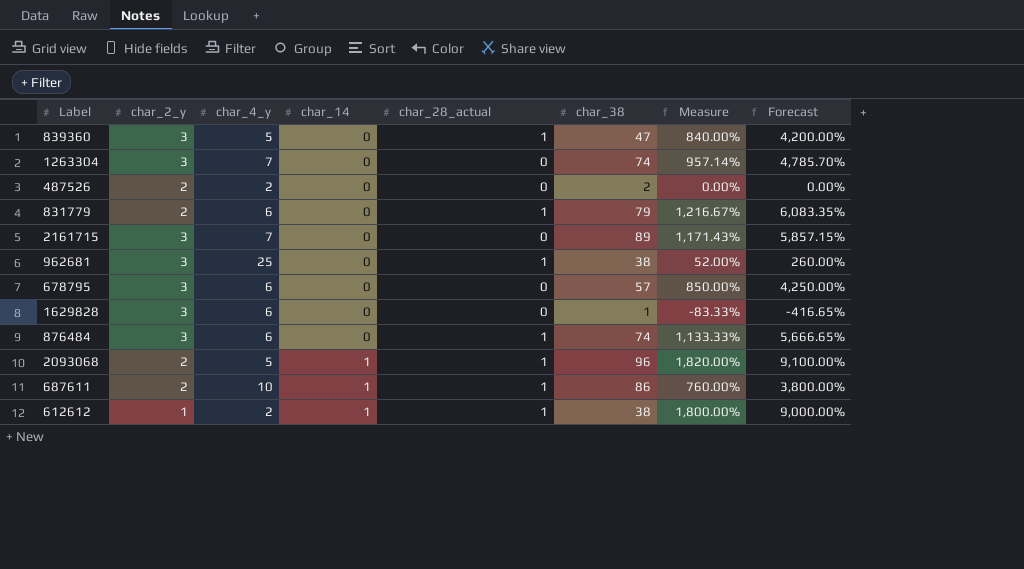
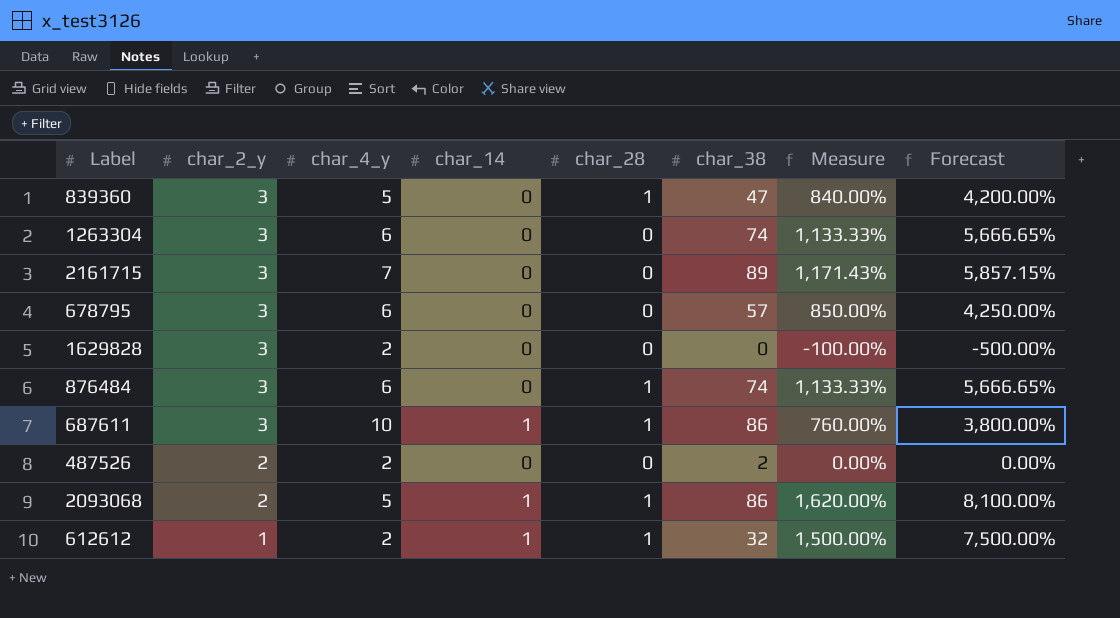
row order: char_14 ascending -> char_2_y descending
column name: char_28_actual -> char_28
row 831779: 2 | 6 | 0 | 1 | 79 | 1,216.67% | 6,083.35% -> none
row 962681: 3 | 25 | 0 | 1 | 38 | 52.00% | 260.00% -> none
1263304 | char_4_y: 7 -> 6
1263304 | Measure: 957.14% -> 1,133.33%
1263304 | Forecast: 4,785.70% -> 5,666.65%
1629828 | char_4_y: 6 -> 2
1629828 | char_38: 1 -> 0
1629828 | Measure: -83.33% -> -100.00%
1629828 | Forecast: -416.65% -> -500.00%
687611 | char_2_y: 2 -> 3
2093068 | char_38: 96 -> 86
2093068 | Measure: 1,820.00% -> 1,620.00%
2093068 | Forecast: 9,100.00% -> 8,100.00%
612612 | char_38: 38 -> 32
612612 | Measure: 1,800.00% -> 1,500.00%
612612 | Forecast: 9,000.00% -> 7,500.00%

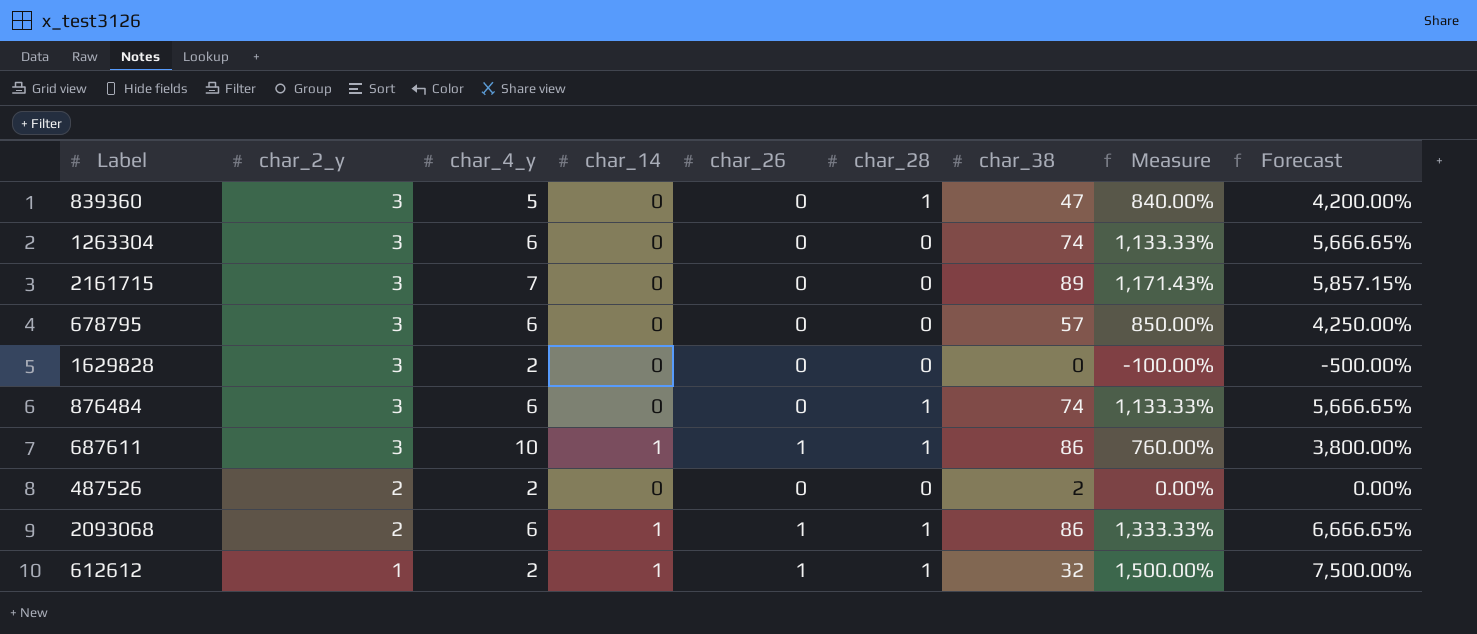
column char_26 | position: none -> 5
2093068 | char_4_y: 5 -> 6
2093068 | Measure: 1,620.00% -> 1,333.33%
2093068 | Forecast: 8,100.00% -> 6,666.65%

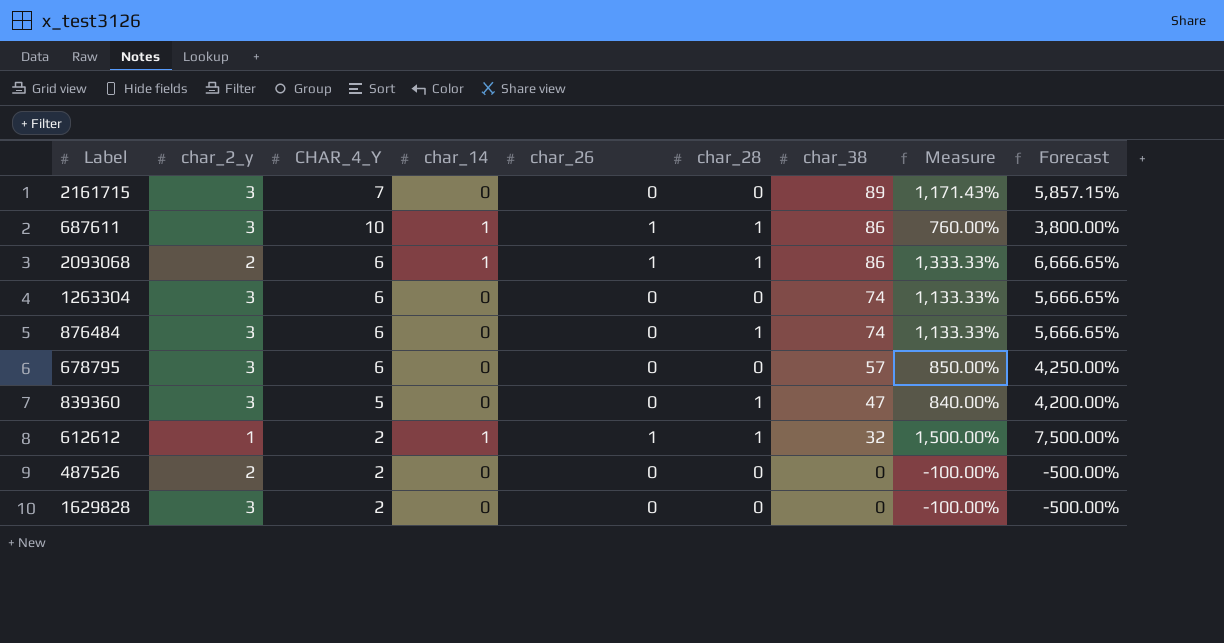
row order: char_2_y descending -> char_38 descending
column name: char_4_y -> CHAR_4_Y
487526 | char_38: 2 -> 0
487526 | Measure: 0.00% -> -100.00%
487526 | Forecast: 0.00% -> -500.00%

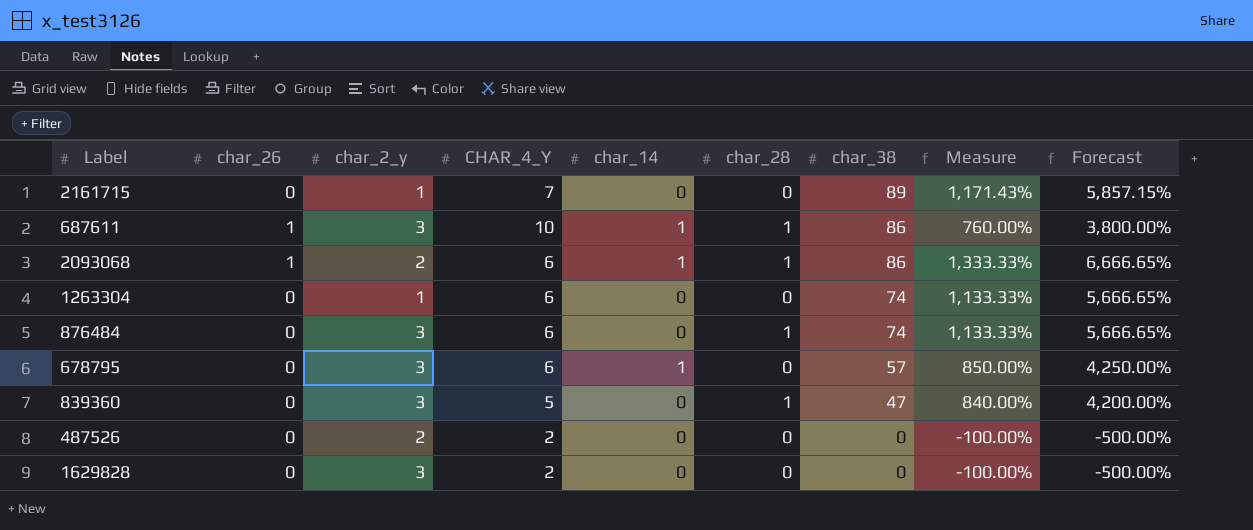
column char_26 | position: 5 -> 2
row 612612: 1 | 2 | 1 | 1 | 1 | 32 | 1,500.00% | 7,500.00% -> none
2161715 | char_2_y: 3 -> 1
1263304 | char_2_y: 3 -> 1
678795 | char_14: 0 -> 1

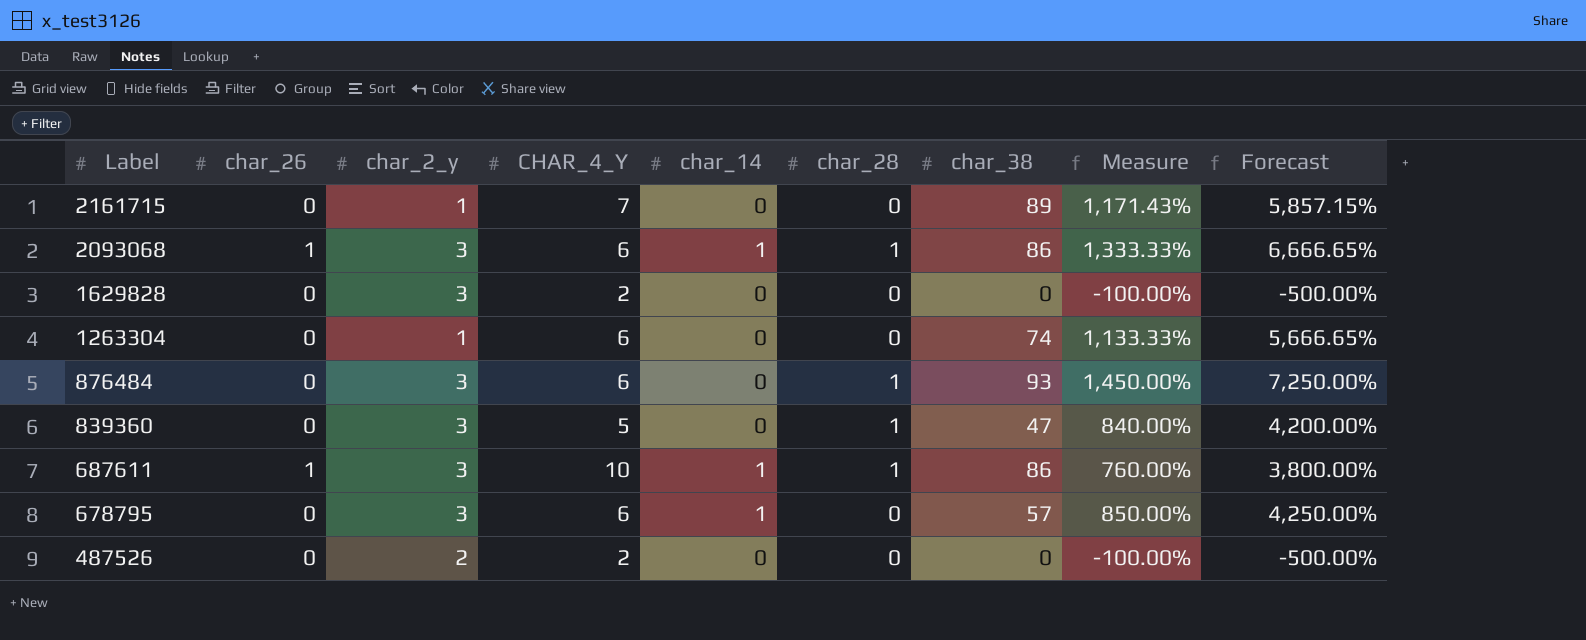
row order: char_38 descending -> Label descending
2093068 | char_2_y: 2 -> 3
876484 | char_38: 74 -> 93
876484 | Measure: 1,133.33% -> 1,450.00%
876484 | Forecast: 5,666.65% -> 7,250.00%

